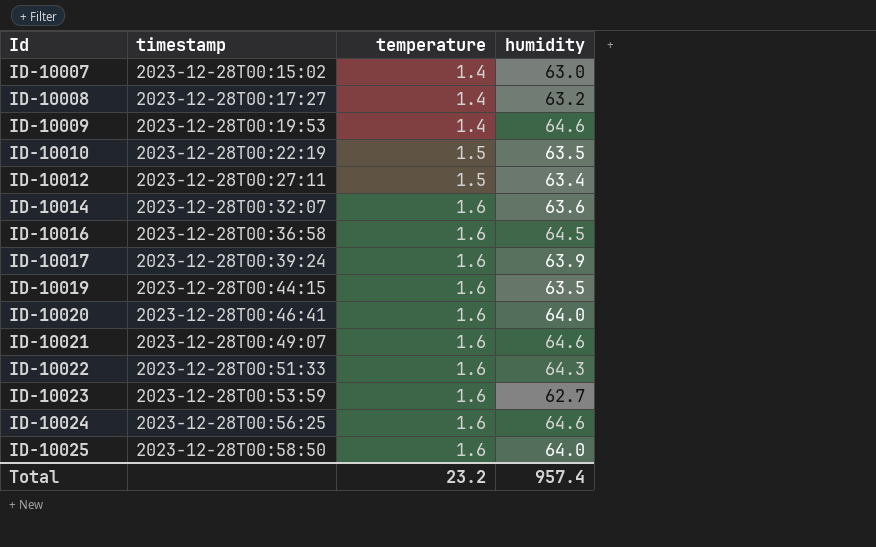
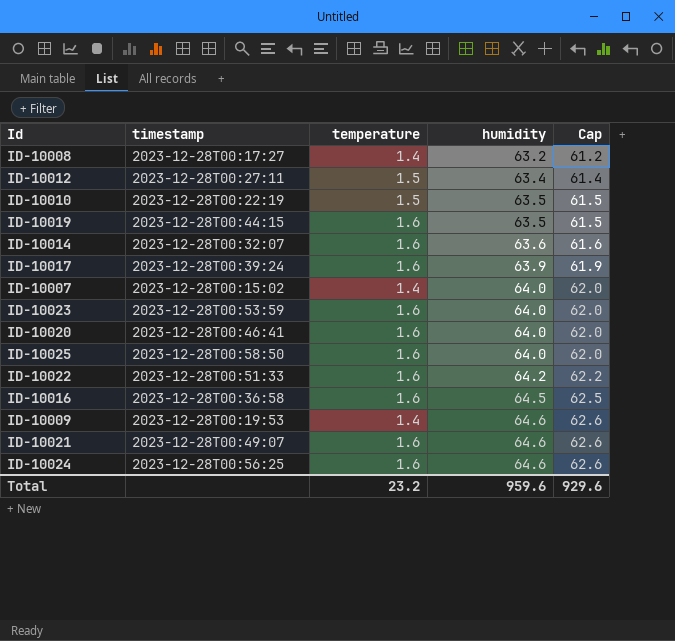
row order: Id ascending -> humidity ascending
column Cap | formula: none -> [humidity] - 2
ID-10007 | humidity: 63.0 -> 64.0
ID-10023 | humidity: 62.7 -> 64.0
ID-10022 | humidity: 64.3 -> 64.2
Total | humidity: 957.4 -> 959.6

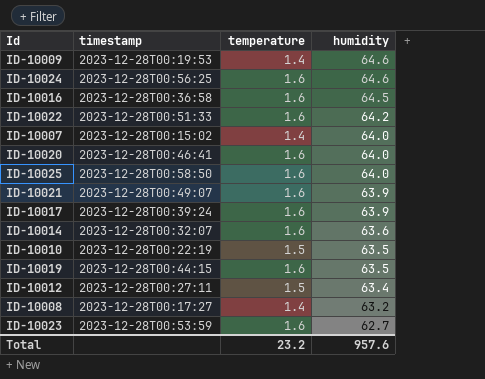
row order: humidity ascending -> humidity descending
column Cap | formula: [humidity] - 2 -> none
ID-10021 | humidity: 64.6 -> 63.9
ID-10023 | humidity: 64.0 -> 62.7
Total | humidity: 959.6 -> 957.6

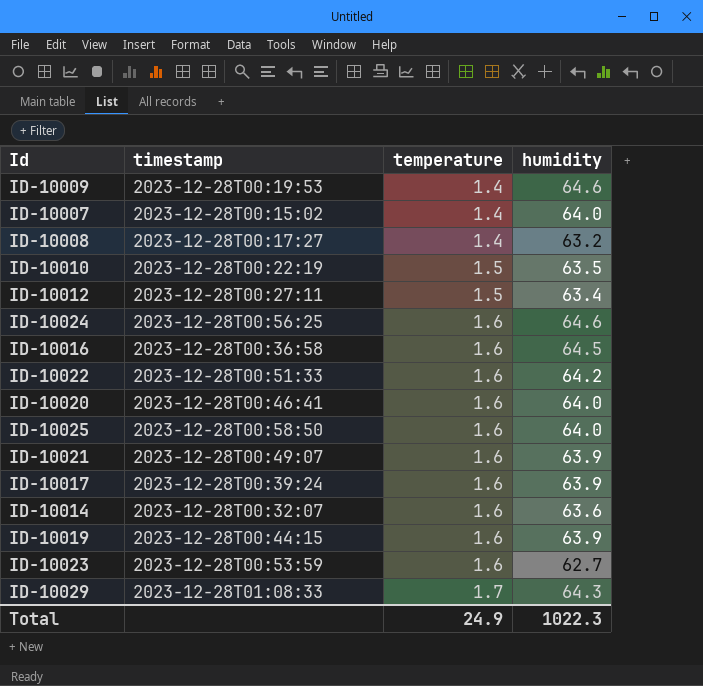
row order: humidity descending -> temperature ascending
ID-10019 | humidity: 63.5 -> 63.9
row ID-10029: none -> 2023-12-28T01:08:33 | 1.7 | 64.3
Total | temperature: 23.2 -> 24.9
Total | humidity: 957.6 -> 1022.3

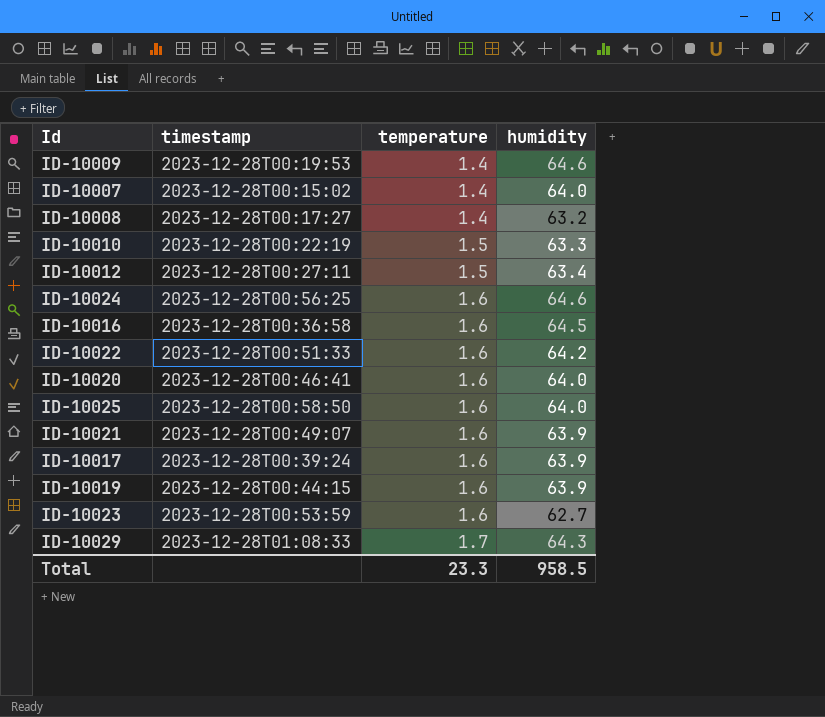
row ID-10014: 2023-12-28T00:32:07 | 1.6 | 63.6 -> none
ID-10010 | humidity: 63.5 -> 63.3
Total | temperature: 24.9 -> 23.3
Total | humidity: 1022.3 -> 958.5

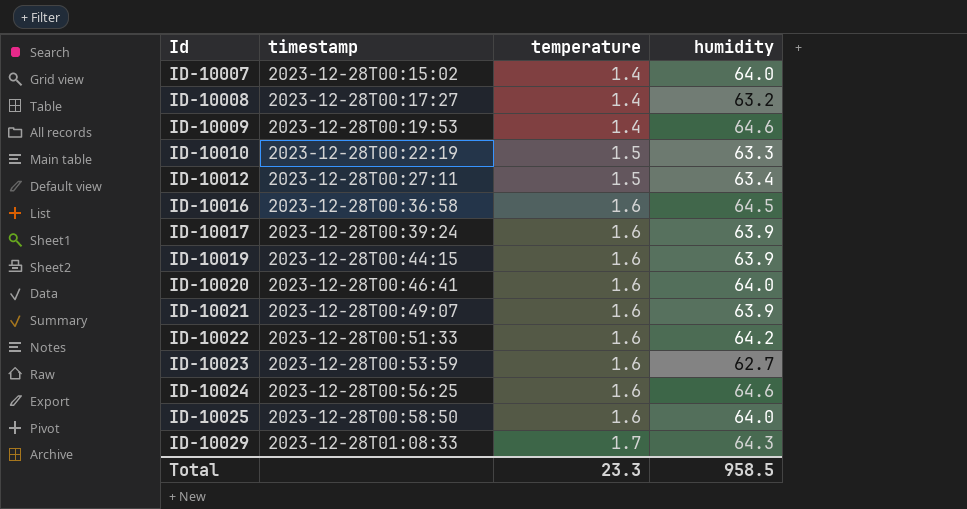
row order: temperature ascending -> Id ascending

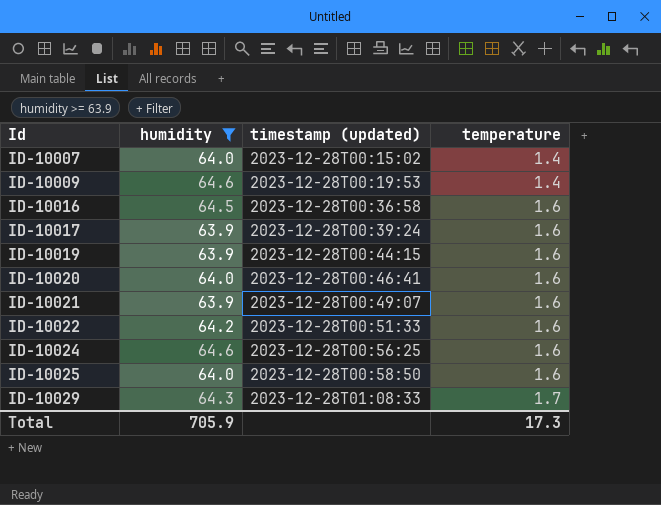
filter: none -> humidity >= 63.9
column humidity | position: 4 -> 2
column name: timestamp -> timestamp (updated)
Total | humidity: 958.5 -> 705.9
Total | temperature: 23.3 -> 17.3

